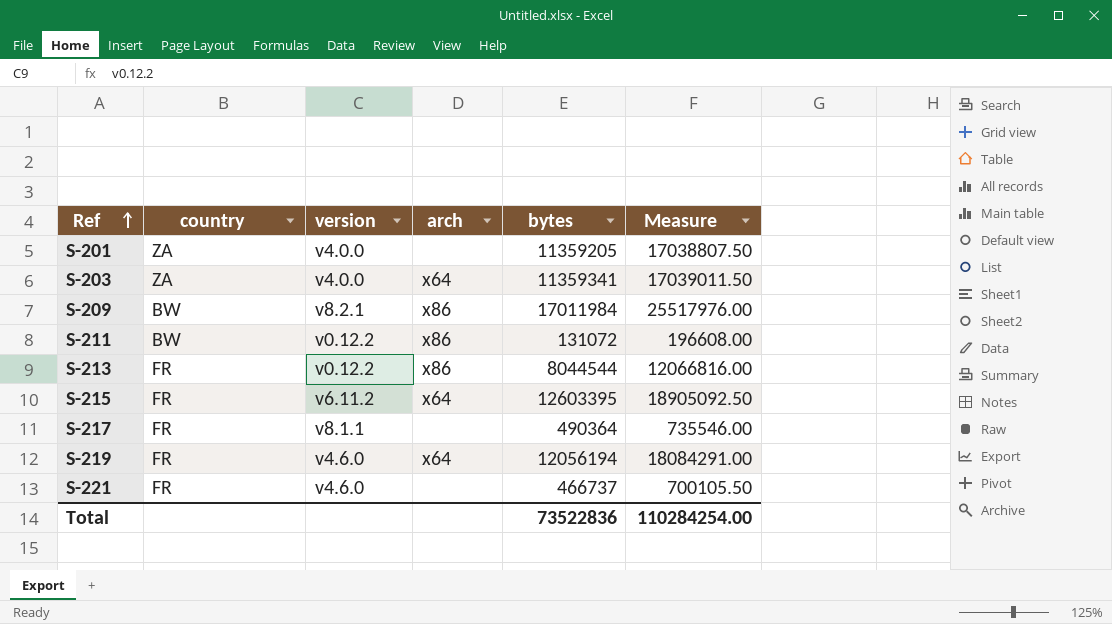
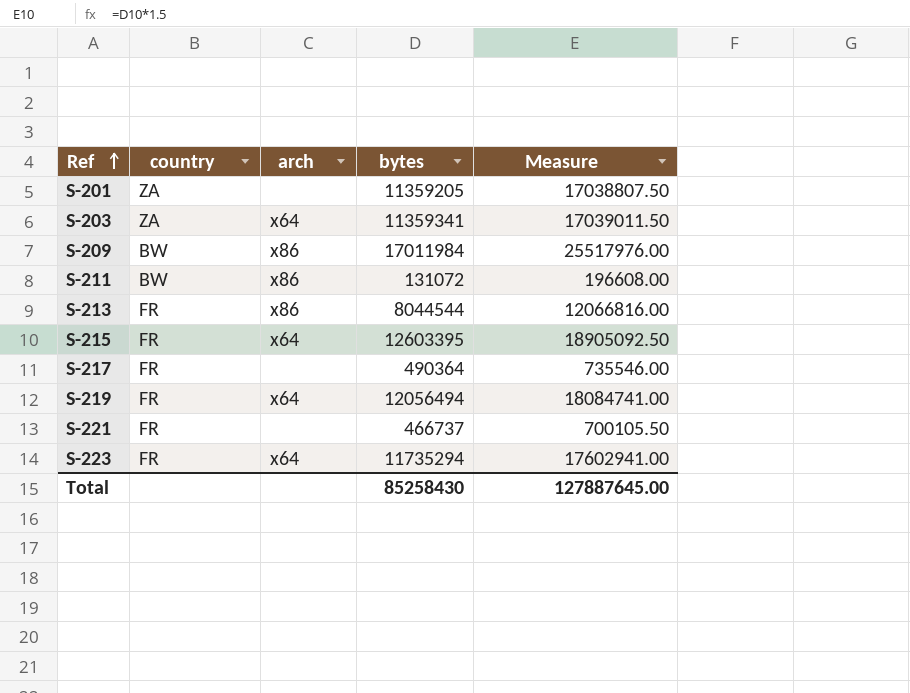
column version | position: 3 -> none
S-219 | bytes: 12056194 -> 12056494
S-219 | Measure: 18084291.00 -> 18084741.00
row S-223: none -> FR | x64 | 11735294 | 17602941.00
Total | bytes: 73522836 -> 85258430
Total | Measure: 110284254.00 -> 127887645.00

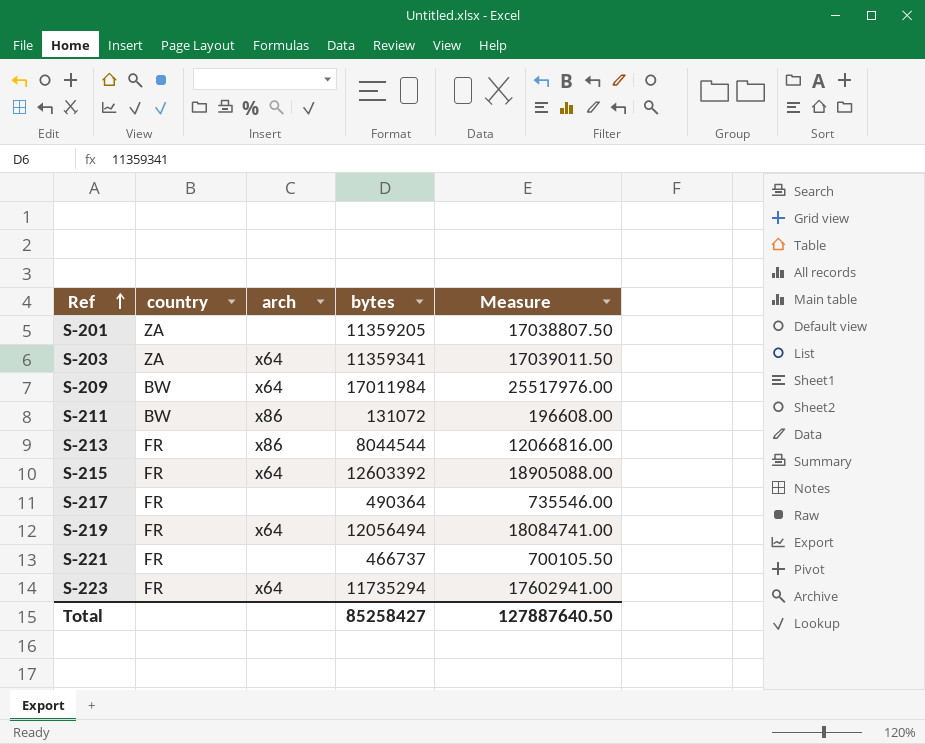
S-209 | arch: x86 -> x64
S-215 | bytes: 12603395 -> 12603392
S-215 | Measure: 18905092.50 -> 18905088.00
Total | bytes: 85258430 -> 85258427
Total | Measure: 127887645.00 -> 127887640.50

